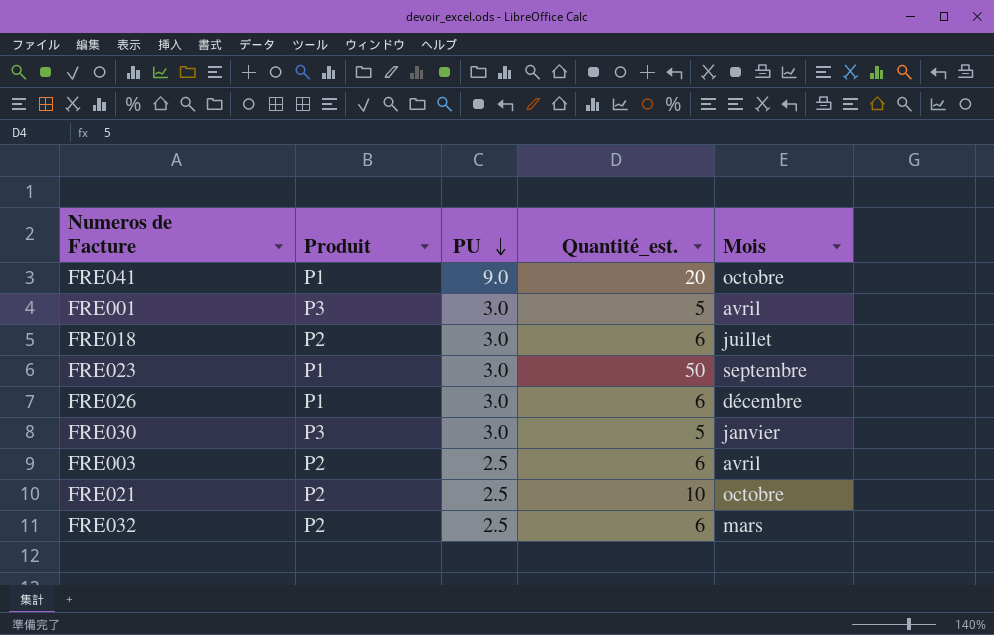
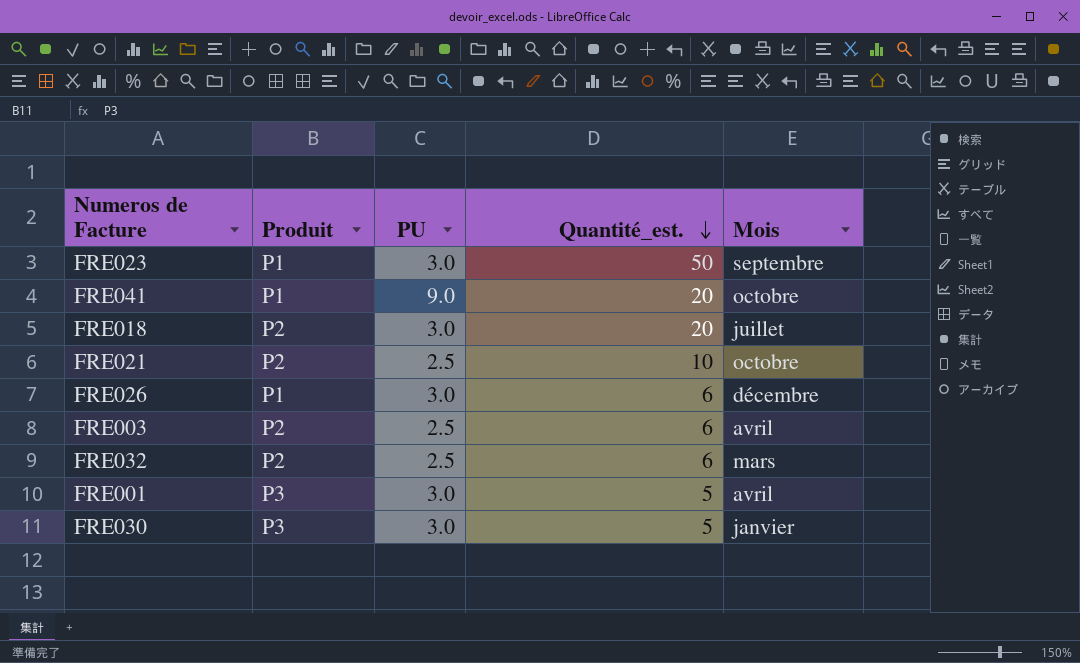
row order: PU descending -> Quantité_est. descending
FRE018 | Quantité_est.: 6 -> 20

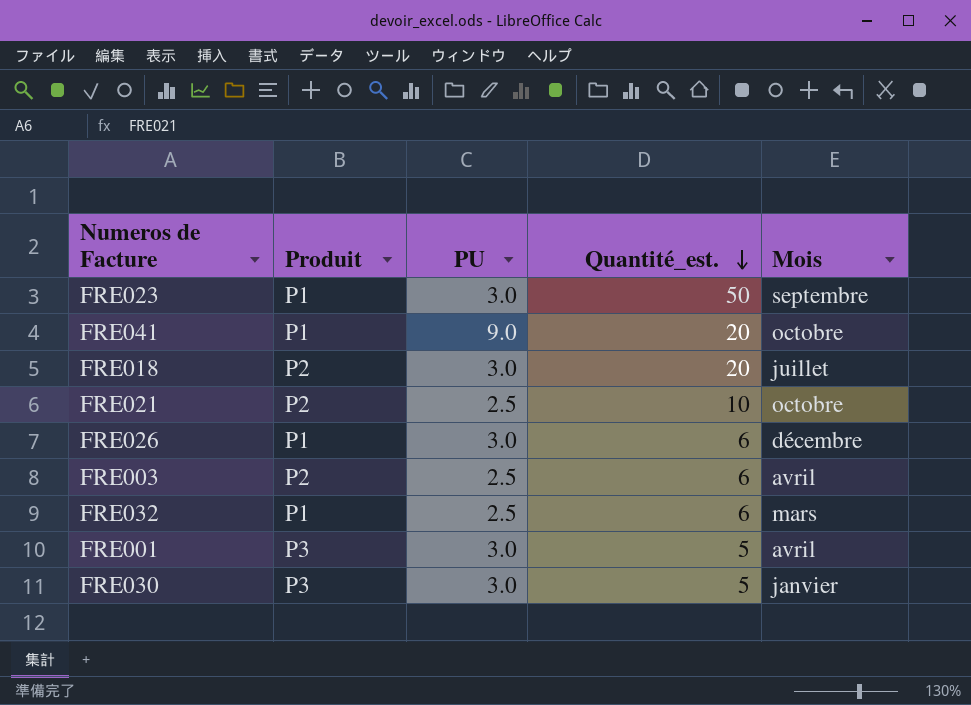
FRE032 | Produit: P2 -> P1

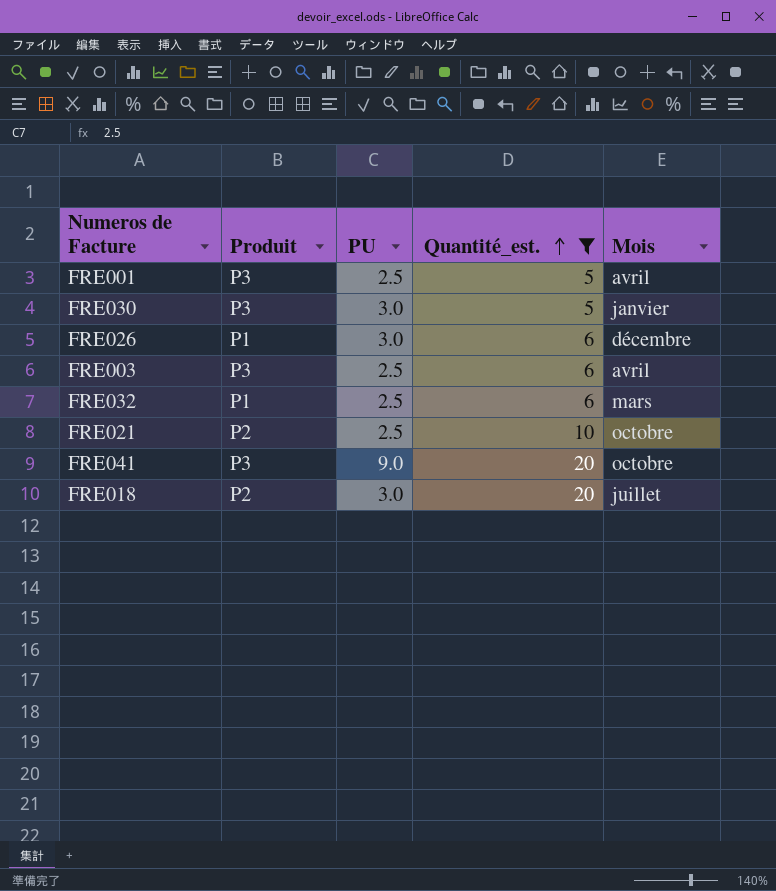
filter: none -> Quantité_est. != 50
row order: Quantité_est. descending -> Quantité_est. ascending
FRE001 | PU: 3.0 -> 2.5
FRE003 | Produit: P2 -> P3
FRE041 | Produit: P1 -> P3

